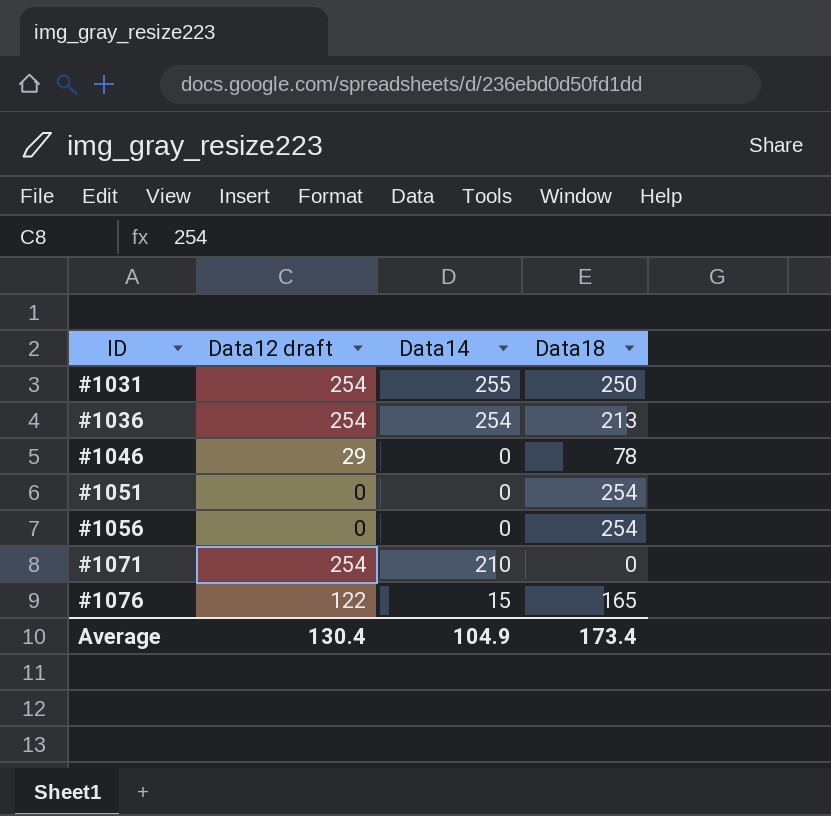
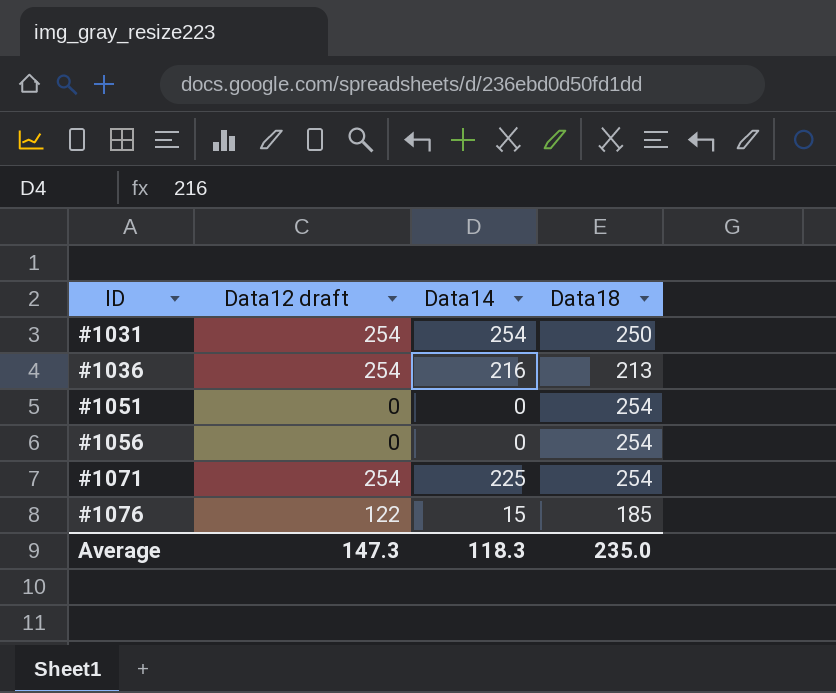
row #1046: 29 | 0 | 78 -> none
#1031 | Data14: 255 -> 254
#1036 | Data14: 254 -> 216
#1071 | Data14: 210 -> 225
#1071 | Data18: 0 -> 254
#1076 | Data18: 165 -> 185
Average | Data12 draft: 130.4 -> 147.3
Average | Data14: 104.9 -> 118.3
Average | Data18: 173.4 -> 235.0

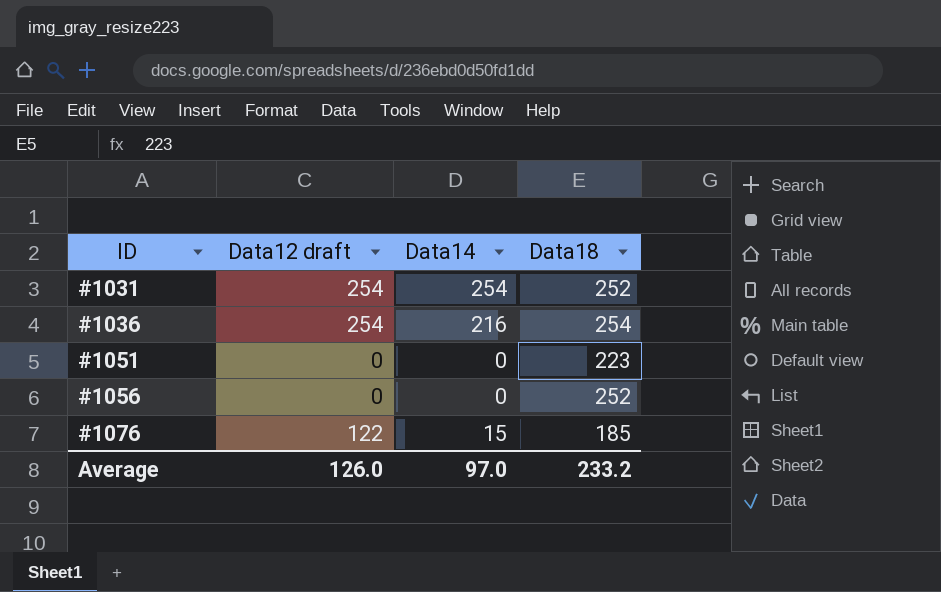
row #1071: 254 | 225 | 254 -> none
#1031 | Data18: 250 -> 252
#1036 | Data18: 213 -> 254
#1051 | Data18: 254 -> 223
#1056 | Data18: 254 -> 252
Average | Data12 draft: 147.3 -> 126.0
Average | Data14: 118.3 -> 97.0
Average | Data18: 235.0 -> 233.2

